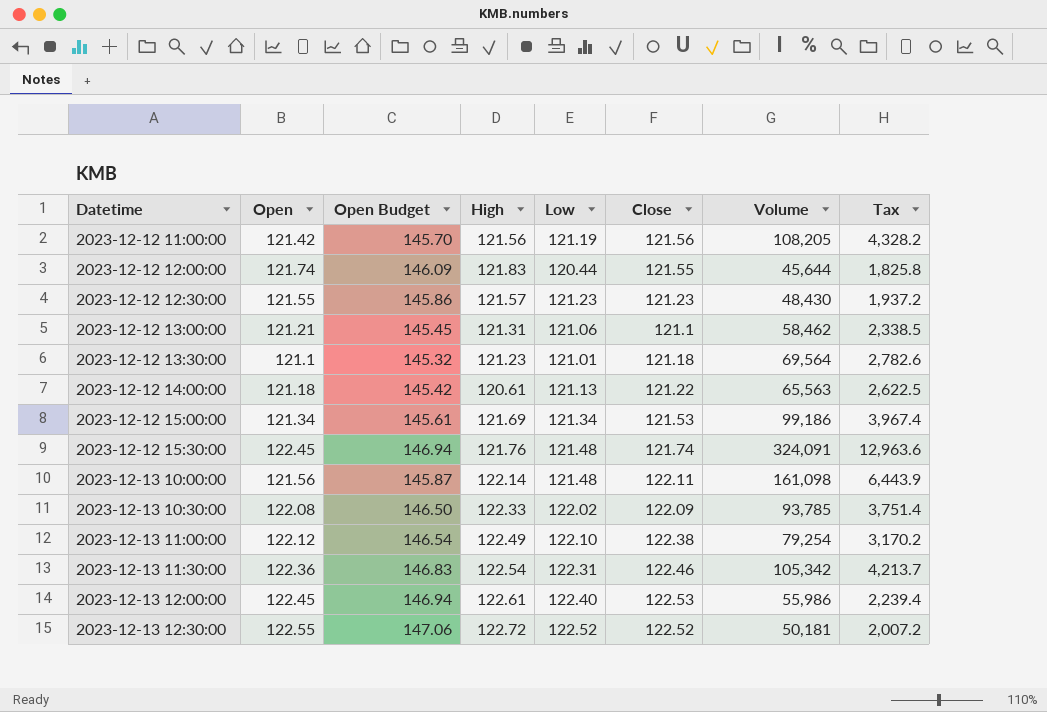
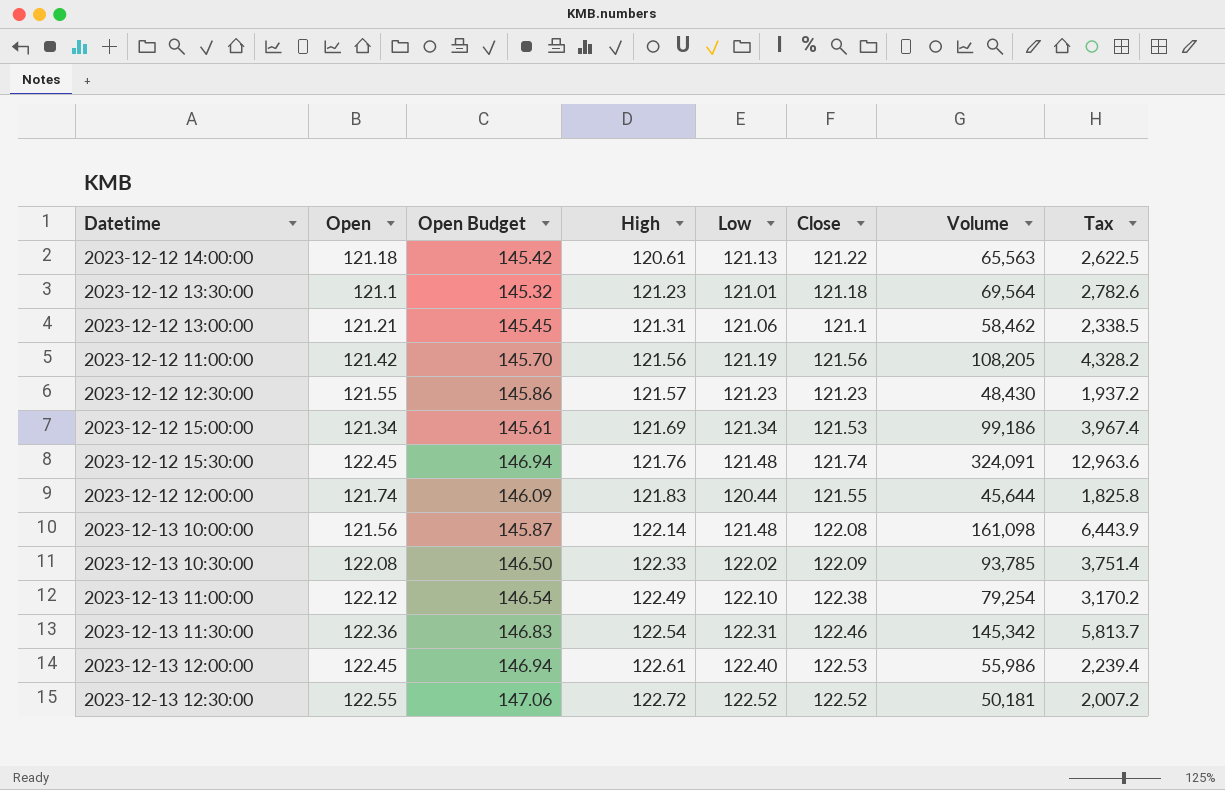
row order: Datetime ascending -> High ascending
2023-12-13 10:00:00 | Close: 122.11 -> 122.08
2023-12-13 11:30:00 | Volume: 105,342 -> 145,342
2023-12-13 11:30:00 | Tax: 4,213.7 -> 5,813.7

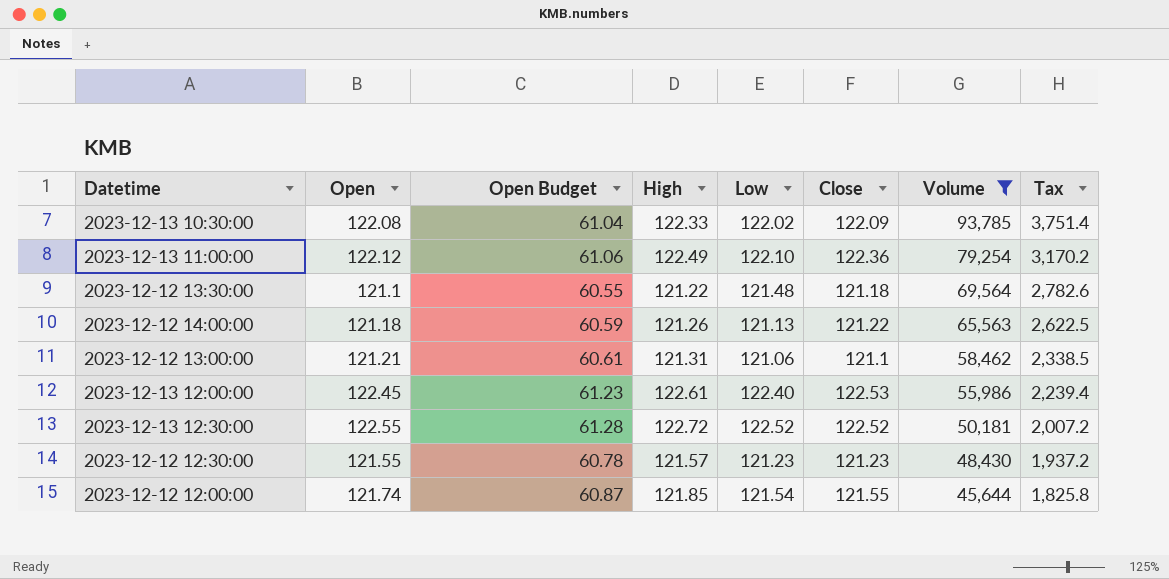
filter: none -> Volume <= 93,785
row order: High ascending -> Volume descending
column Open Budget | formula: [Open] * 1.2 -> [Open] * 0.5
2023-12-13 11:00:00 | Close: 122.38 -> 122.36
2023-12-12 13:30:00 | High: 121.23 -> 121.22
2023-12-12 13:30:00 | Low: 121.01 -> 121.48
2023-12-12 14:00:00 | High: 120.61 -> 121.26
2023-12-12 12:00:00 | High: 121.83 -> 121.85
2023-12-12 12:00:00 | Low: 120.44 -> 121.54

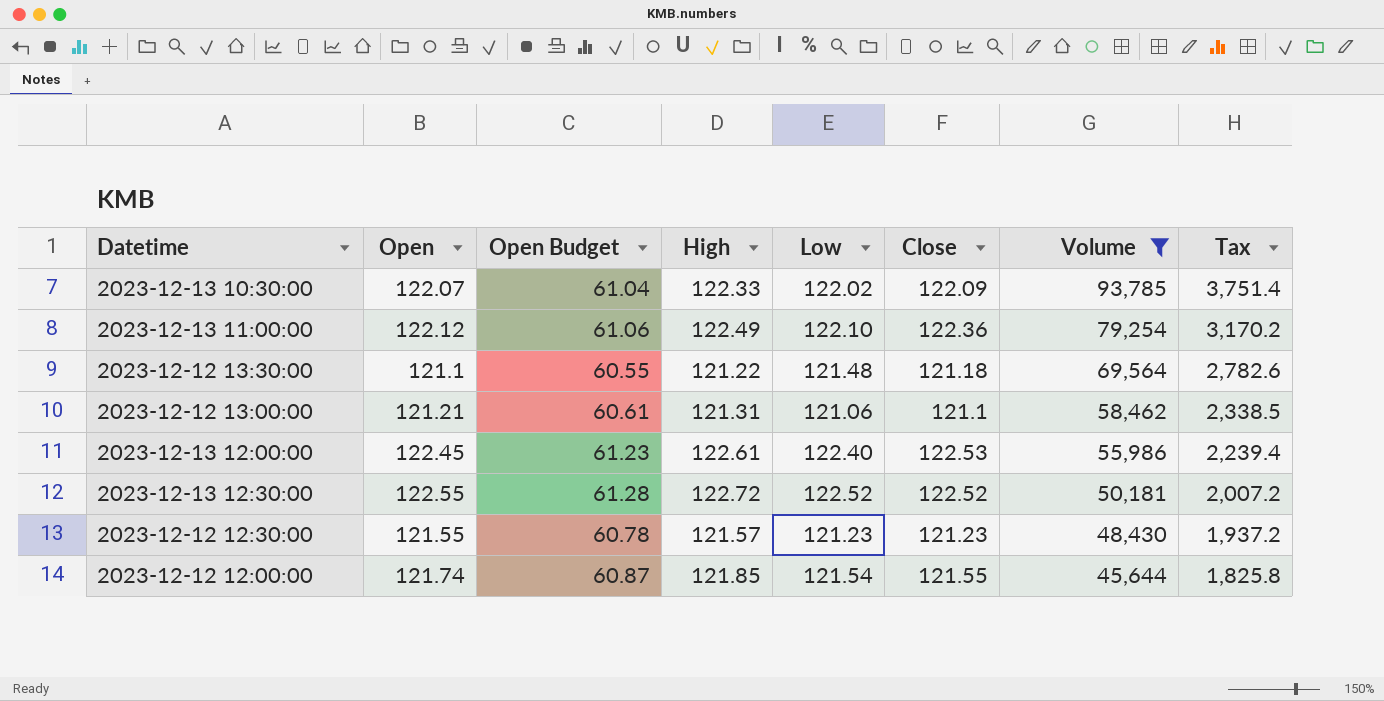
row 2023-12-12 14:00:00: 121.18 | 60.59 | 121.26 | 121.13 | 121.22 | 65,563 | 2,622.5 -> none
2023-12-13 10:30:00 | Open: 122.08 -> 122.07

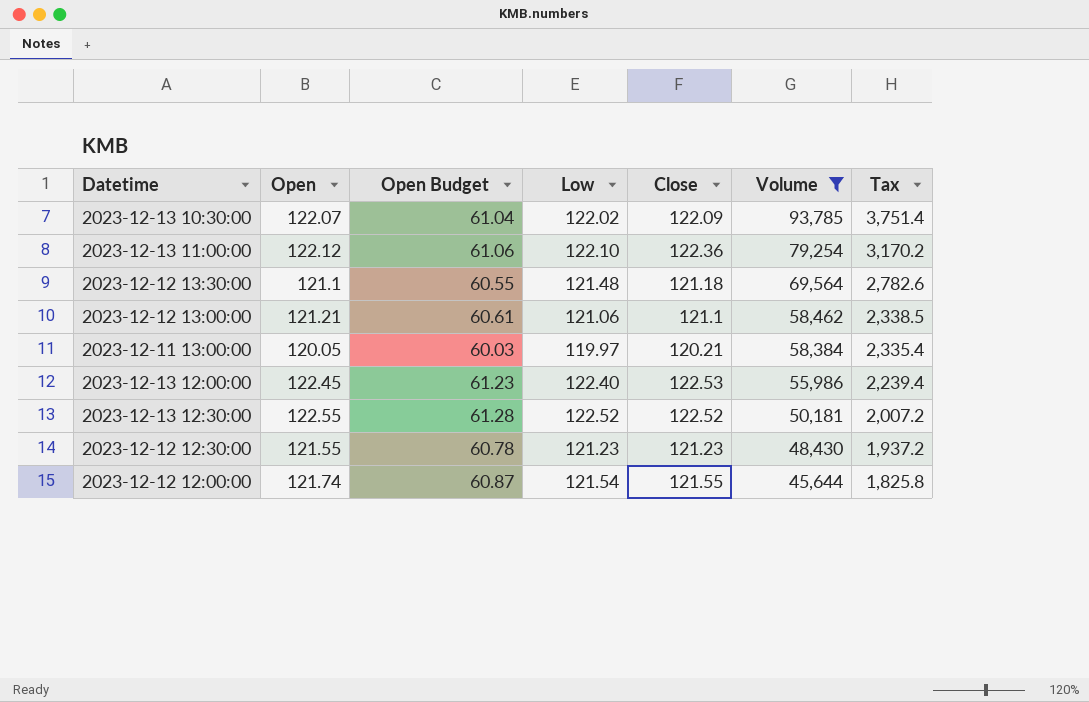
column High | position: 4 -> none
row 2023-12-11 13:00:00: none -> 120.05 | 60.03 | 119.97 | 120.21 | 58,384 | 2,335.4

